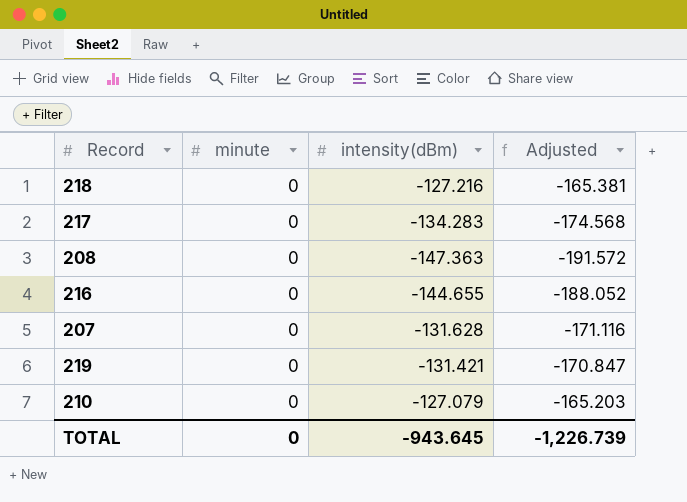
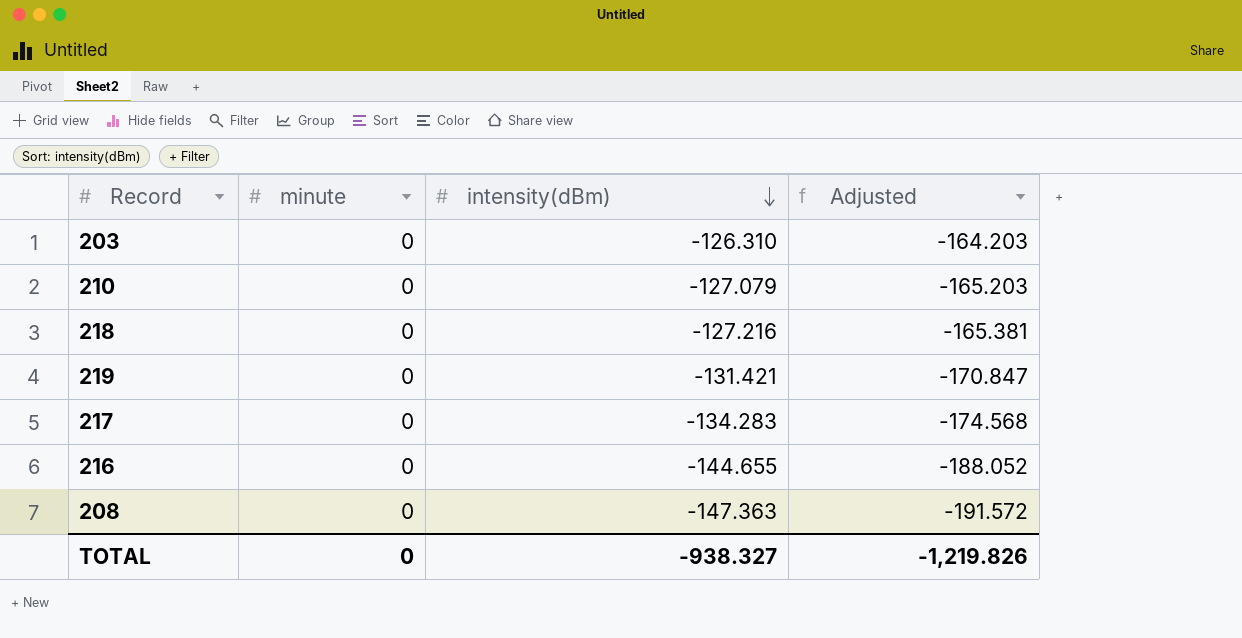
row order: none -> intensity(dBm) descending
row 207: 0 | -131.628 | -171.116 -> none
row 203: none -> 0 | -126.310 | -164.203
TOTAL | intensity(dBm): -943.645 -> -938.327
TOTAL | Adjusted: -1,226.739 -> -1,219.826

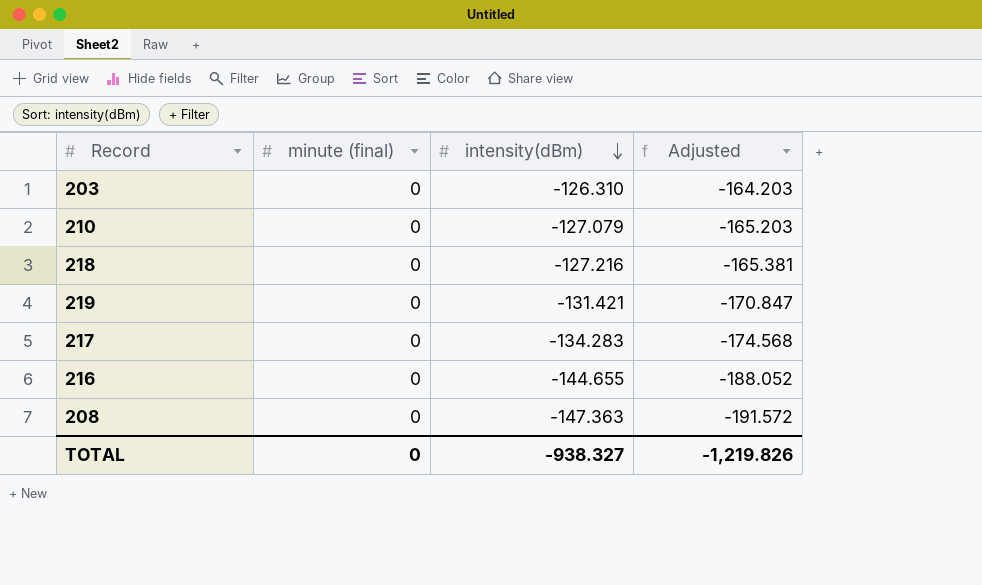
column name: minute -> minute (final)

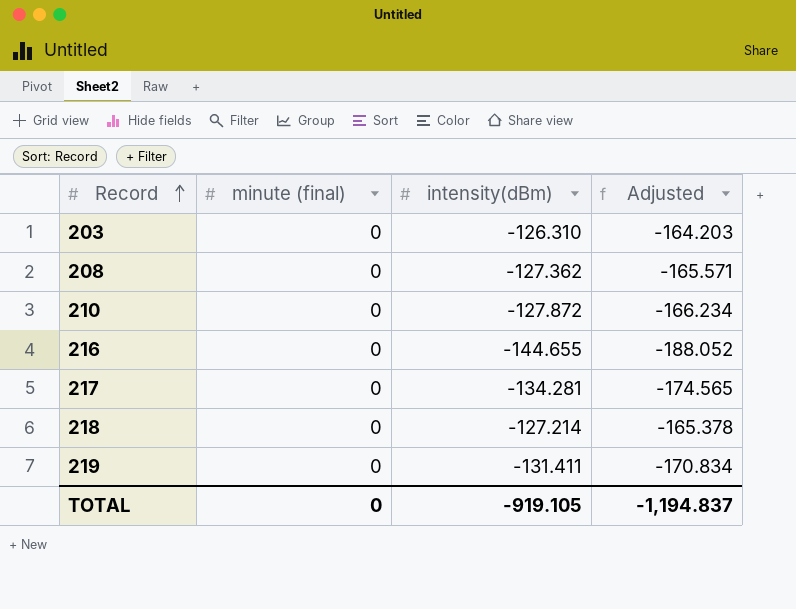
row order: intensity(dBm) descending -> Record ascending
208 | intensity(dBm): -147.363 -> -127.362
208 | Adjusted: -191.572 -> -165.571
210 | intensity(dBm): -127.079 -> -127.872
210 | Adjusted: -165.203 -> -166.234
217 | intensity(dBm): -134.283 -> -134.281
217 | Adjusted: -174.568 -> -174.565
218 | intensity(dBm): -127.216 -> -127.214
218 | Adjusted: -165.381 -> -165.378
219 | intensity(dBm): -131.421 -> -131.411
219 | Adjusted: -170.847 -> -170.834
TOTAL | intensity(dBm): -938.327 -> -919.105
TOTAL | Adjusted: -1,219.826 -> -1,194.837

